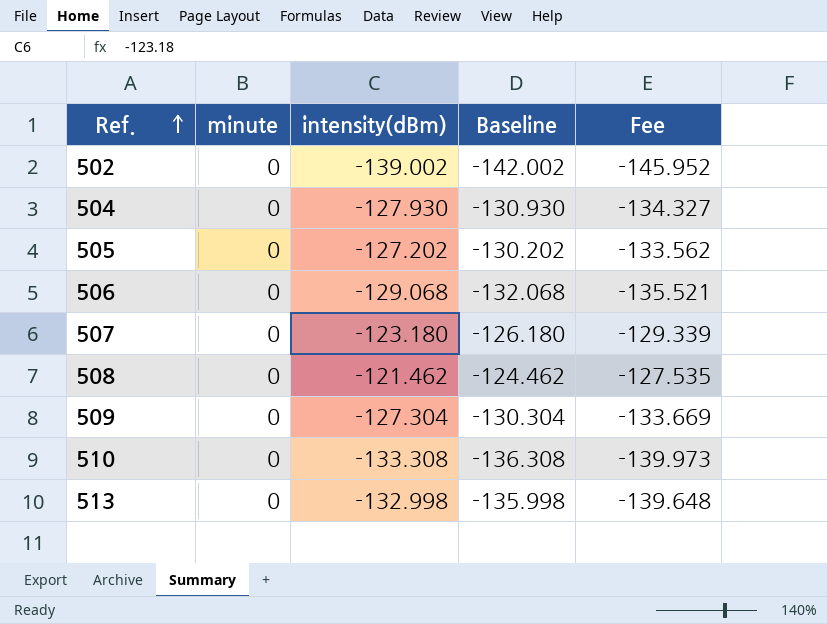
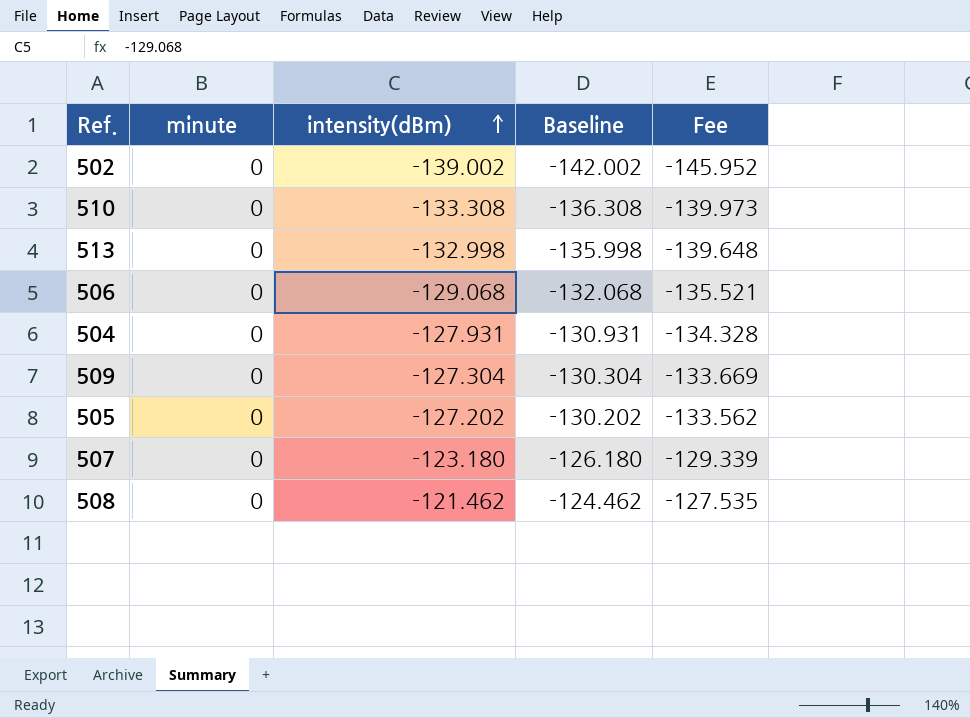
row order: Ref. ascending -> intensity(dBm) ascending
504 | intensity(dBm): -127.930 -> -127.931
504 | Baseline: -130.930 -> -130.931
504 | Fee: -134.327 -> -134.328

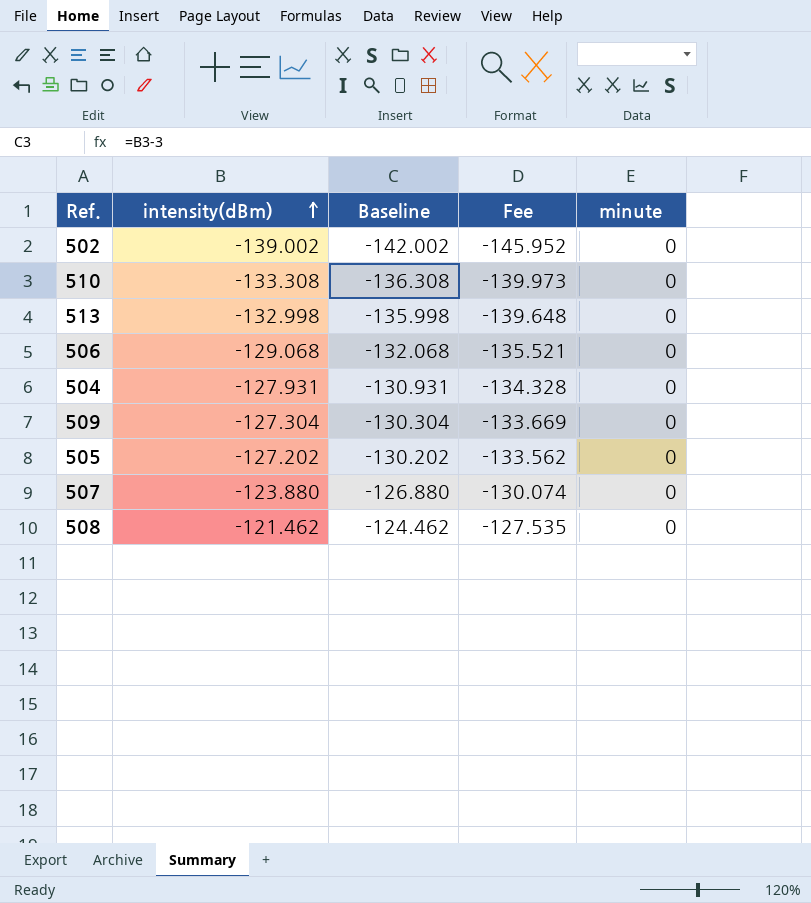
column minute | position: 2 -> 5
507 | intensity(dBm): -123.180 -> -123.880
507 | Baseline: -126.180 -> -126.880
507 | Fee: -129.339 -> -130.074

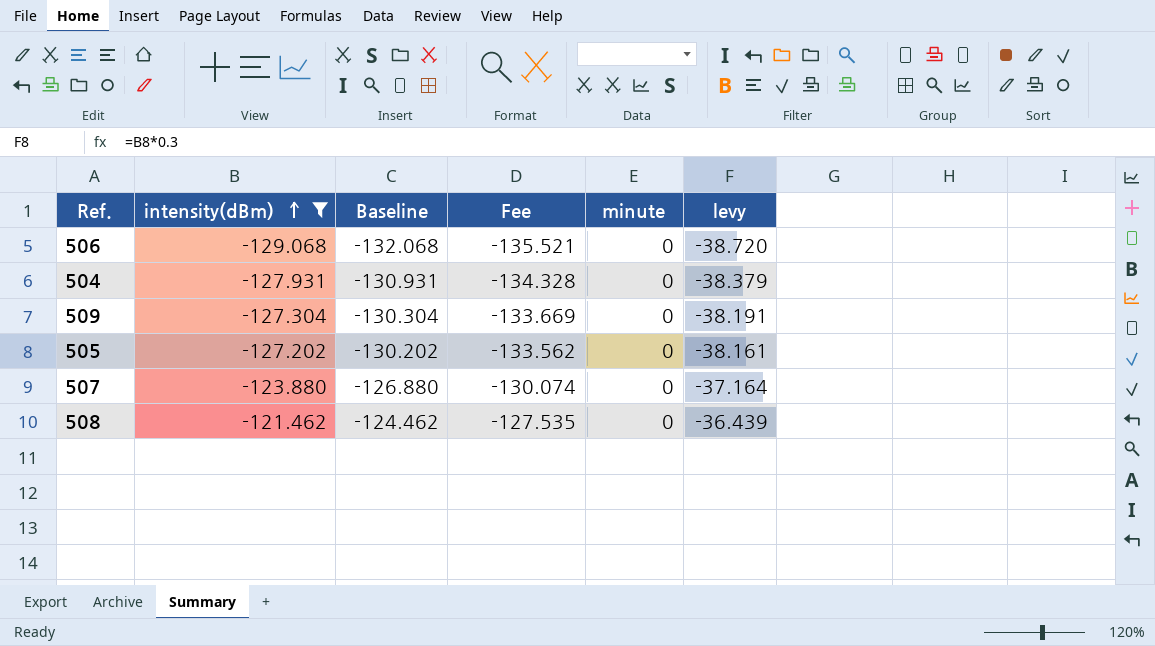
filter: none -> intensity(dBm) >= -129.068
column levy | formula: none -> [intensity(dBm)] * 0.3

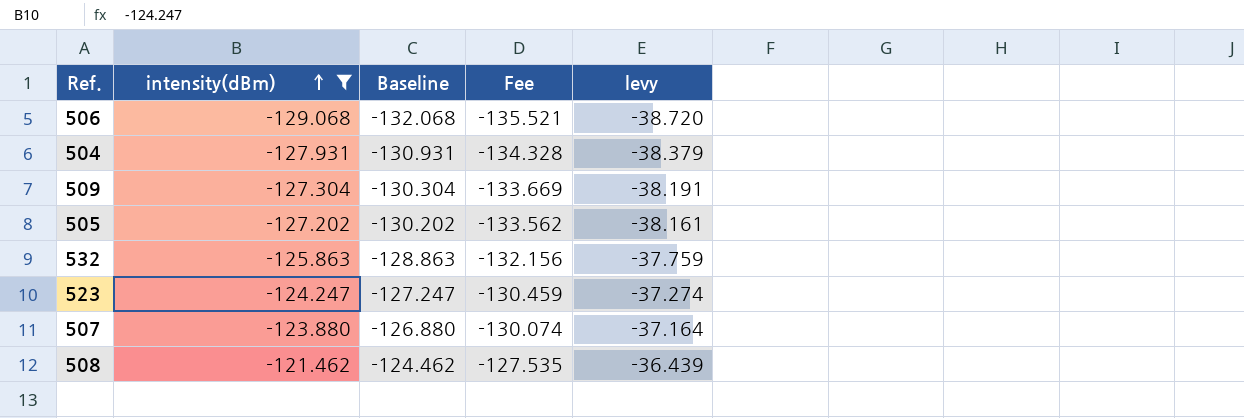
column minute | position: 5 -> none
row 532: none -> -125.863 | -128.863 | -132.156 | -37.759
row 523: none -> -124.247 | -127.247 | -130.459 | -37.274

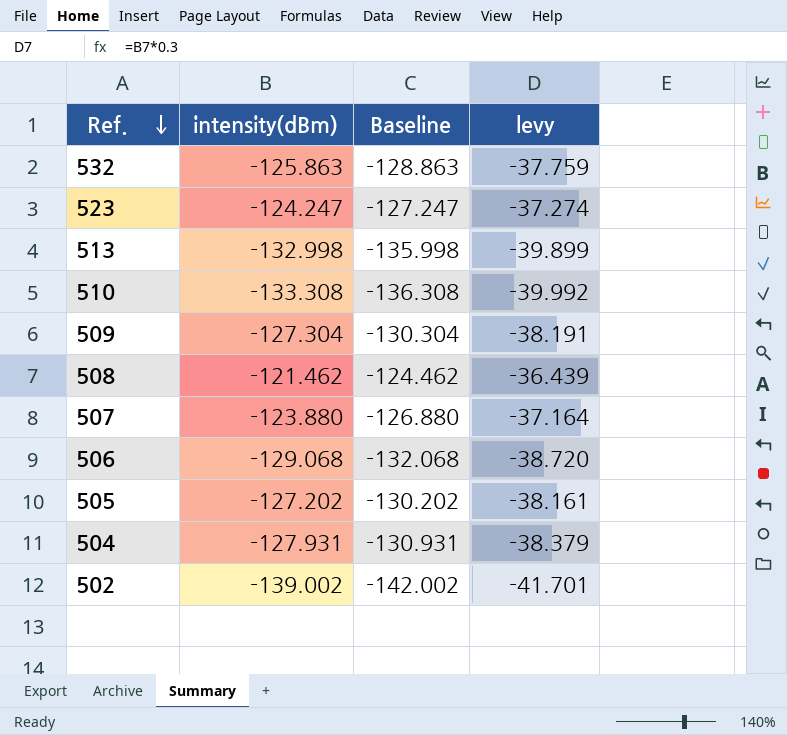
filter: intensity(dBm) >= -129.068 -> none
row order: intensity(dBm) ascending -> Ref. descending
column Fee | formula: [intensity(dBm)] * 1.05 -> none

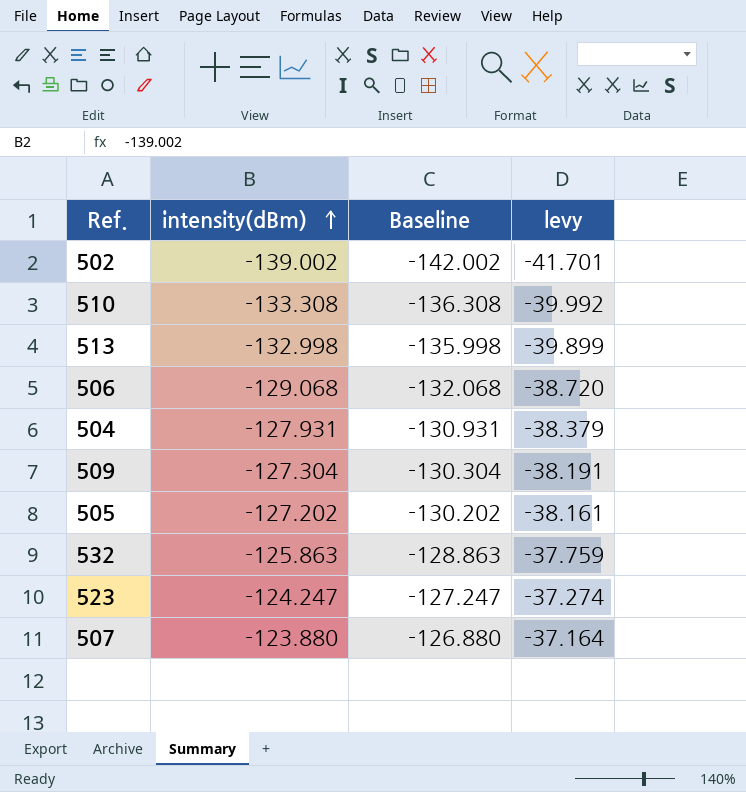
row order: Ref. descending -> intensity(dBm) ascending
row 508: -121.462 | -124.462 | -36.439 -> none

